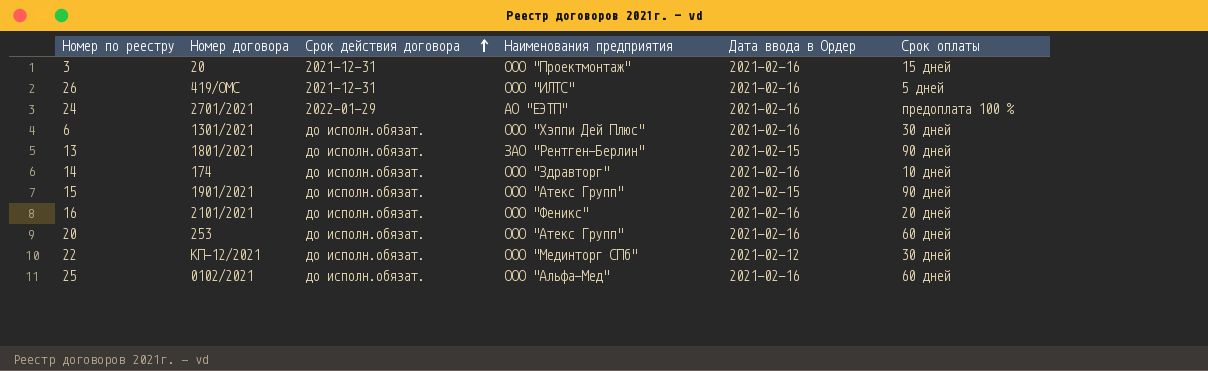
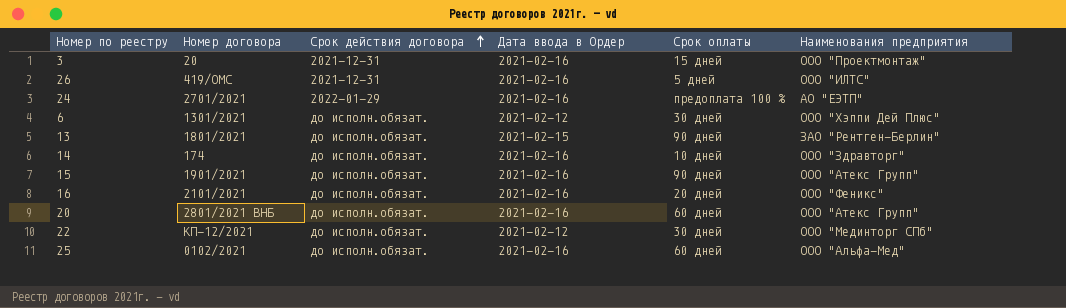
column Наименования предприятия | position: 4 -> 6
6 | Дата ввода в Ордер: 2021-02-16 -> 2021-02-12
15 | Дата ввода в Ордер: 2021-02-15 -> 2021-02-16
20 | Номер договора: 253 -> 2801/2021 ВНБ

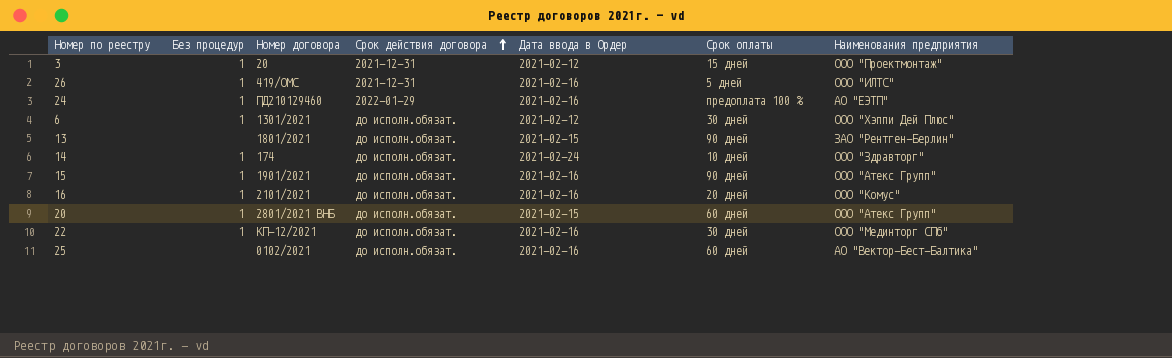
column Без процедур | position: none -> 2
3 | Дата ввода в Ордер: 2021-02-16 -> 2021-02-12
24 | Номер договора: 2701/2021 -> ПД210129460
14 | Дата ввода в Ордер: 2021-02-16 -> 2021-02-24
16 | Наименования предприятия: ООО "Феникс" -> ООО "Комус"
20 | Дата ввода в Ордер: 2021-02-16 -> 2021-02-15
22 | Дата ввода в Ордер: 2021-02-12 -> 2021-02-16
25 | Наименования предприятия: ООО "Альфа-Мед" -> АО "Вектор-Бест-Балтика"

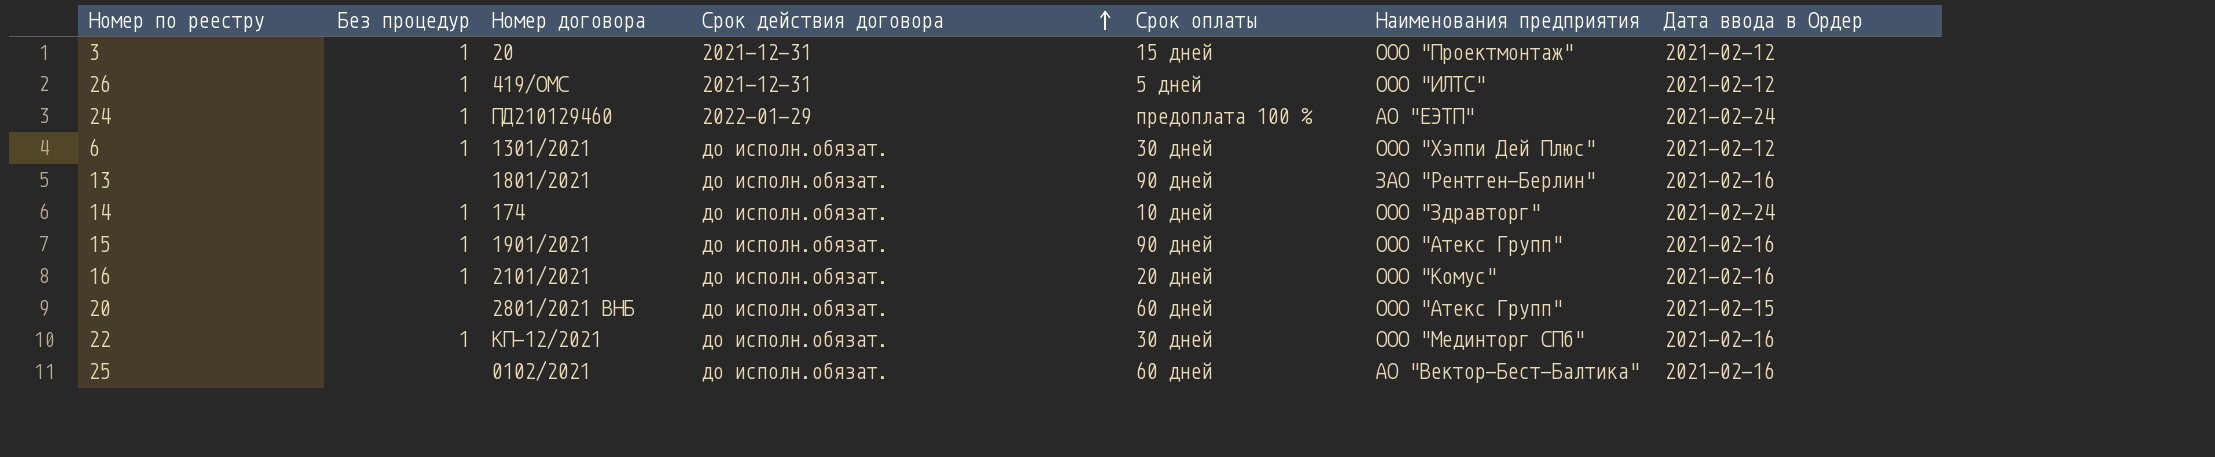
column Дата ввода в Ордер | position: 5 -> 7
26 | Дата ввода в Ордер: 2021-02-16 -> 2021-02-12
24 | Дата ввода в Ордер: 2021-02-16 -> 2021-02-24
13 | Дата ввода в Ордер: 2021-02-15 -> 2021-02-16
20 | Без процедур: 1 -> none

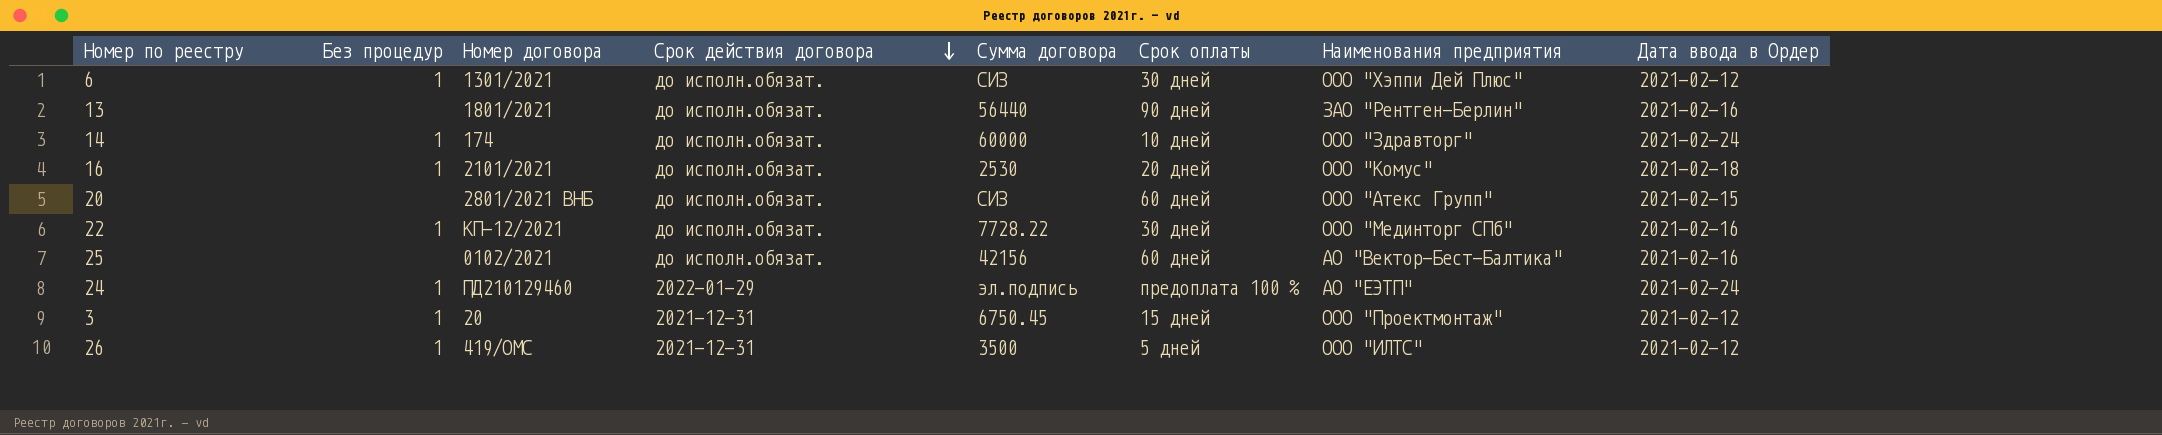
row order: Срок действия договора ascending -> Срок действия договора descending
column Сумма договора | position: none -> 5
row 15: 1 | 1901/2021 | до исполн.обязат. | 90 дней | ООО "Атекс Групп" | 2021-02-16 -> none
16 | Дата ввода в Ордер: 2021-02-16 -> 2021-02-18

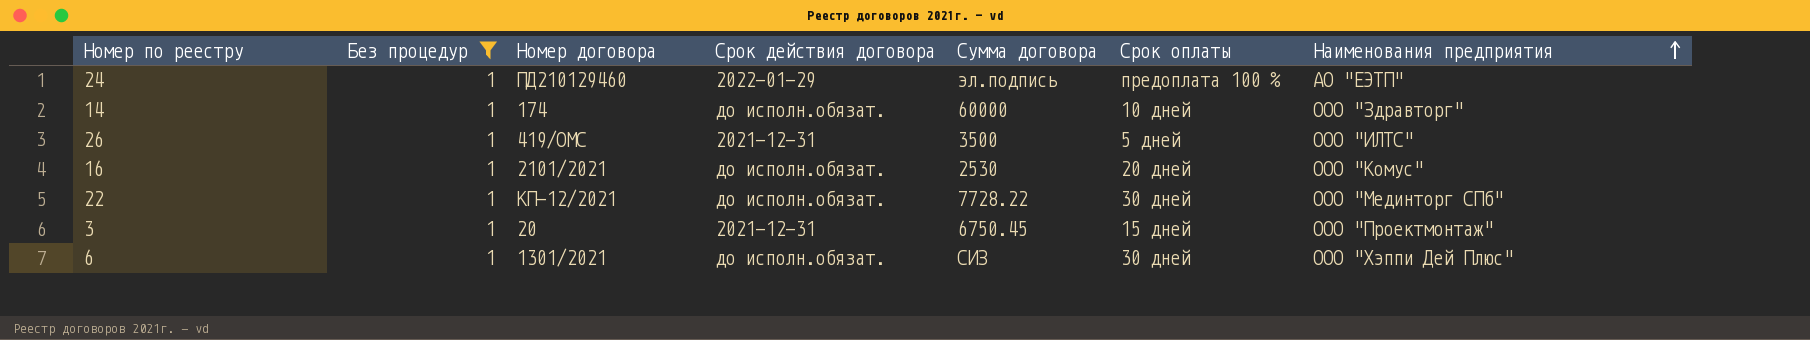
filter: none -> Без процедур = 1
row order: Срок действия договора descending -> Наименования предприятия ascending
column Дата ввода в Ордер | position: 8 -> none

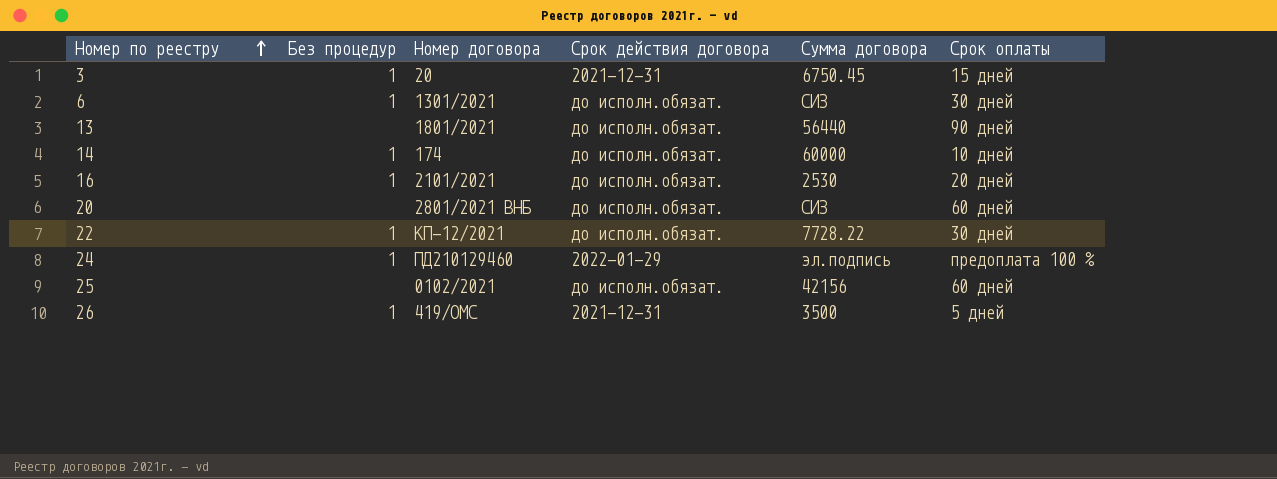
filter: Без процедур = 1 -> none
row order: Наименования предприятия ascending -> Номер по реестру ascending
column Наименования предприятия | position: 7 -> none

